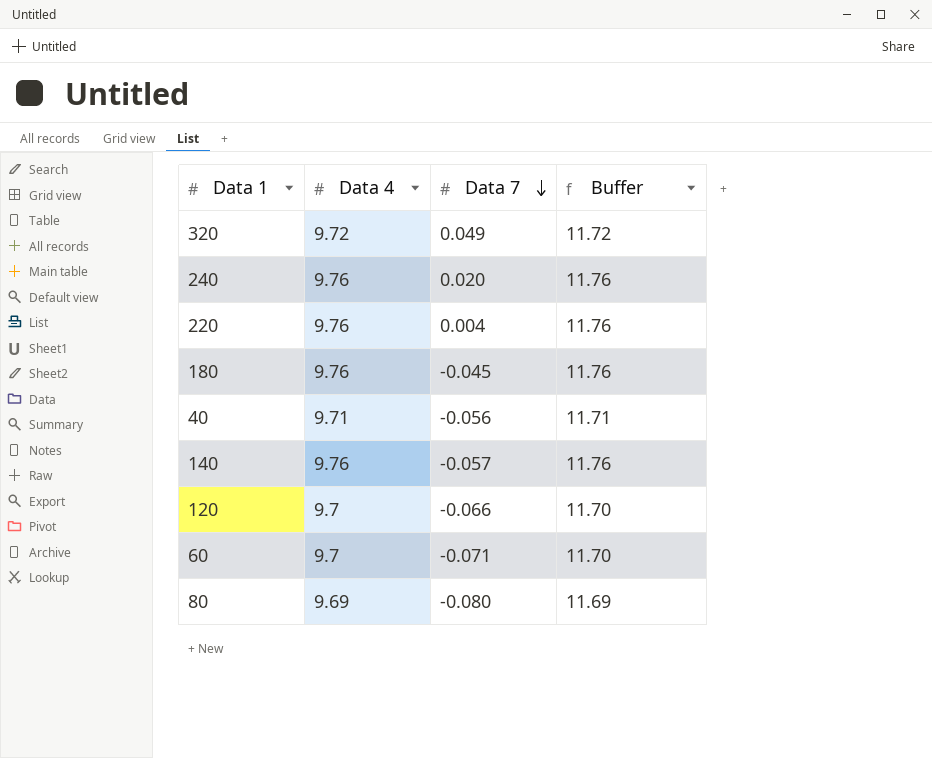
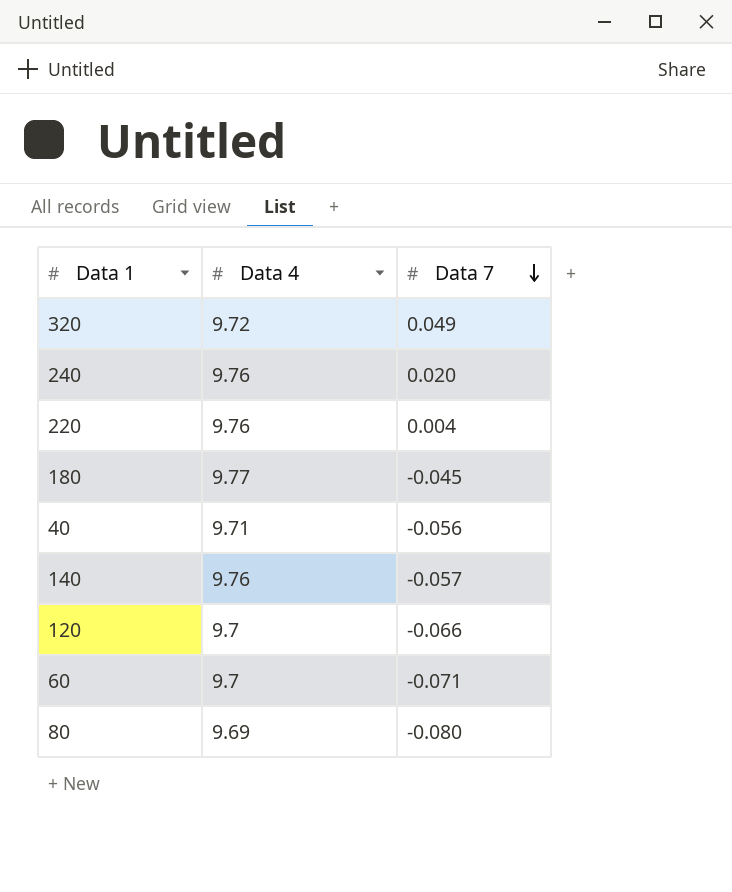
column Buffer | formula: [Data 4] + 2 -> none
180 | Data 4: 9.76 -> 9.77

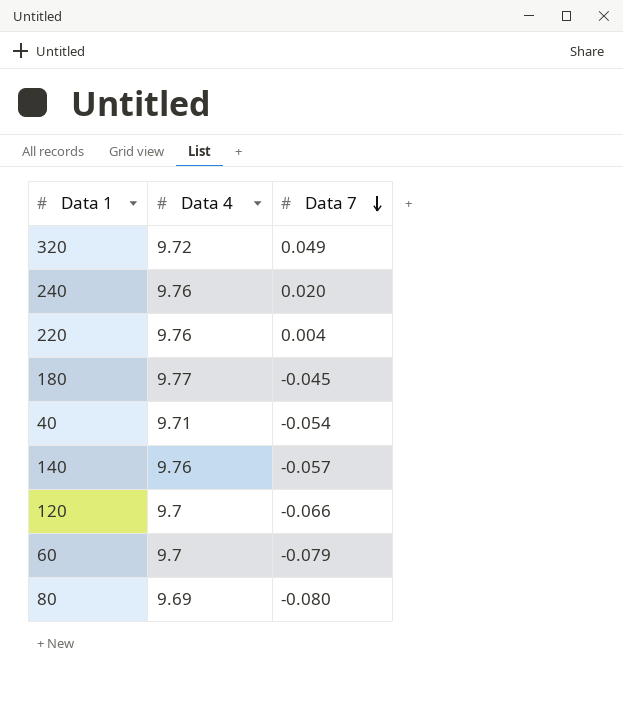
40 | Data 7: -0.056 -> -0.054
60 | Data 7: -0.071 -> -0.079

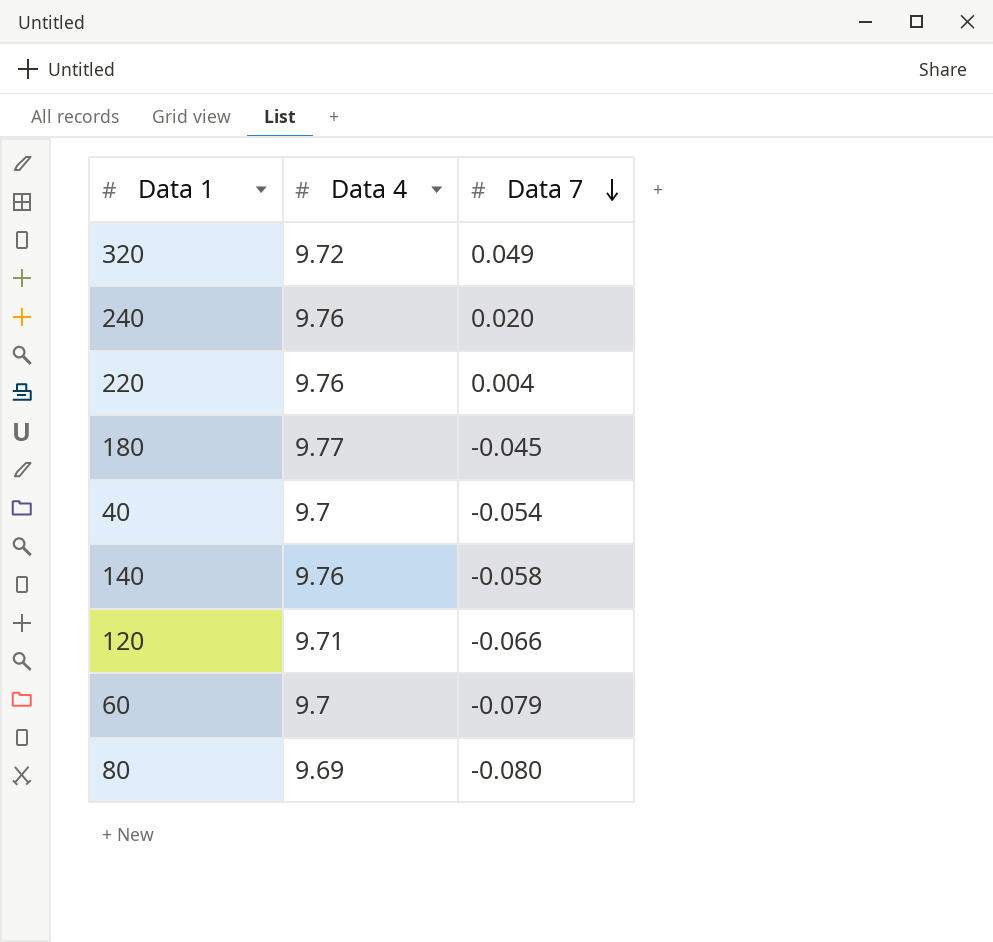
40 | Data 4: 9.71 -> 9.7
140 | Data 7: -0.057 -> -0.058
120 | Data 4: 9.7 -> 9.71

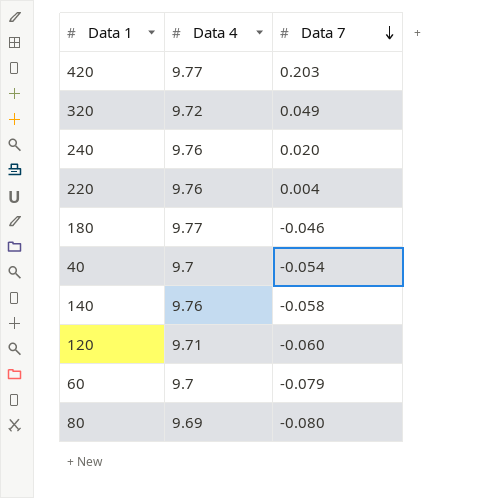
row 420: none -> 9.77 | 0.203
180 | Data 7: -0.045 -> -0.046
120 | Data 7: -0.066 -> -0.060

